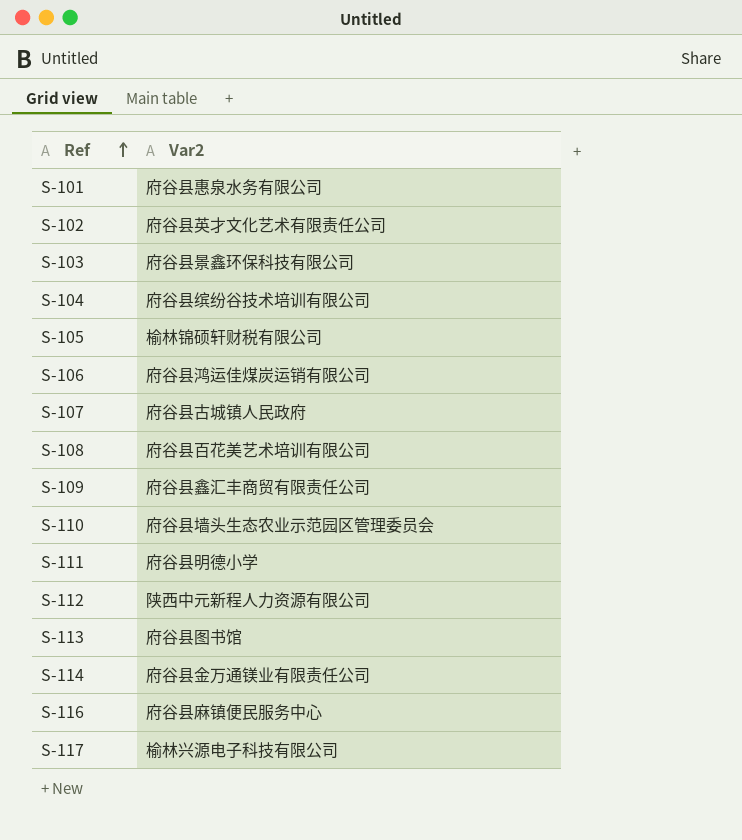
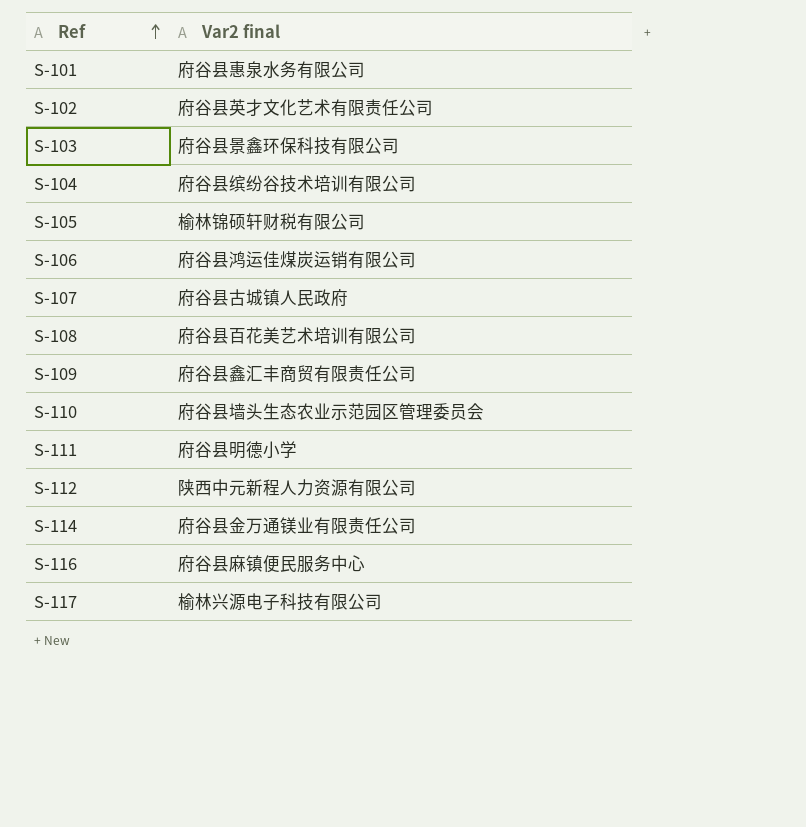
column name: Var2 -> Var2 final
row S-113: 府谷县图书馆 -> none

